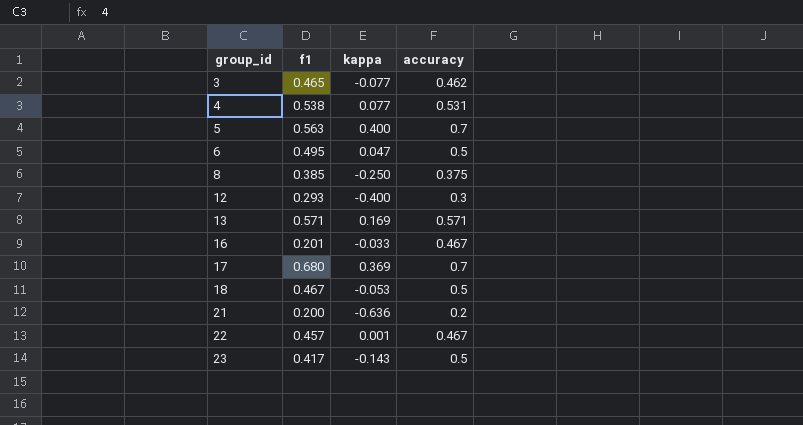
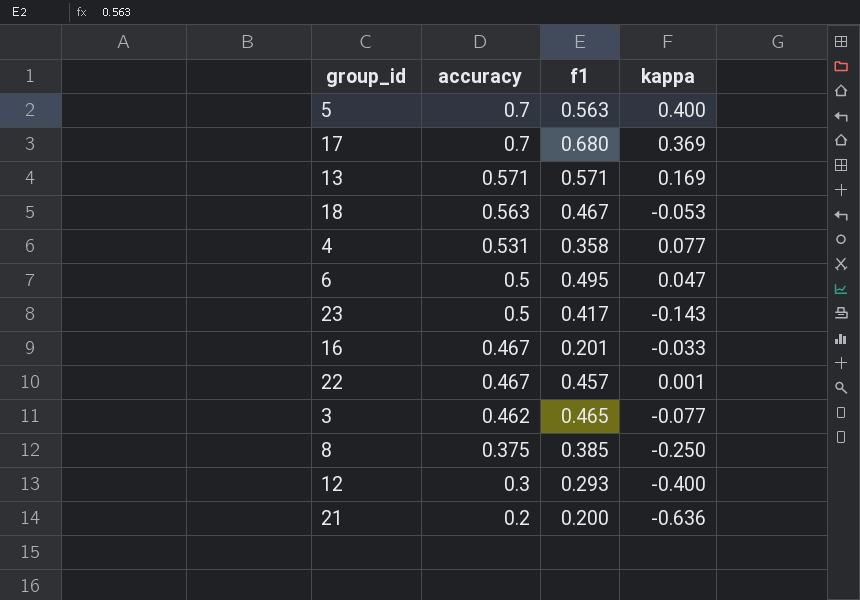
row order: group_id ascending -> accuracy descending
column accuracy | position: 4 -> 2
18 | accuracy: 0.5 -> 0.563
4 | f1: 0.538 -> 0.358

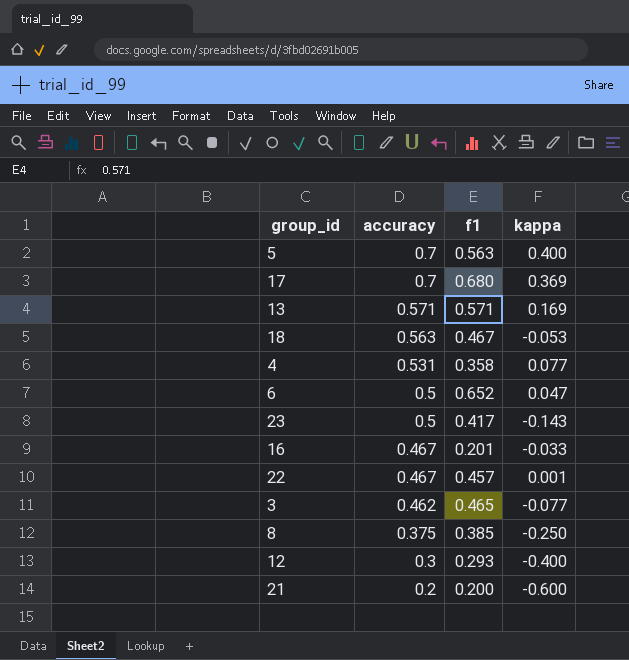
6 | f1: 0.495 -> 0.652
21 | kappa: -0.636 -> -0.600

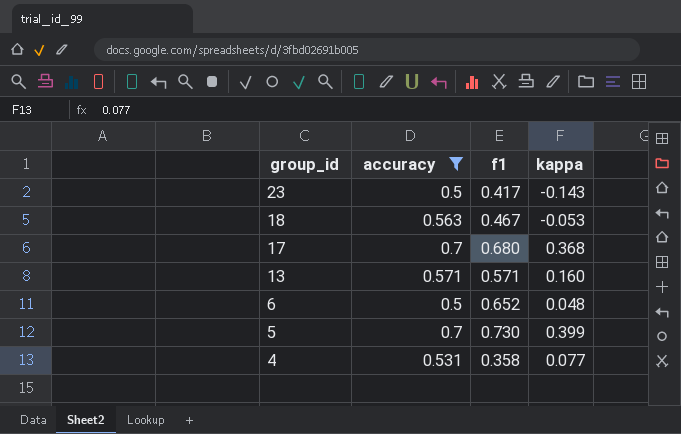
filter: none -> accuracy >= 0.5
row order: accuracy descending -> group_id descending
17 | kappa: 0.369 -> 0.368
13 | kappa: 0.169 -> 0.160
6 | kappa: 0.047 -> 0.048
5 | f1: 0.563 -> 0.730
5 | kappa: 0.400 -> 0.399

